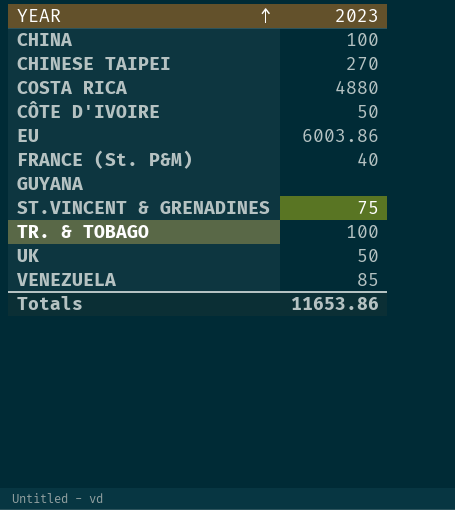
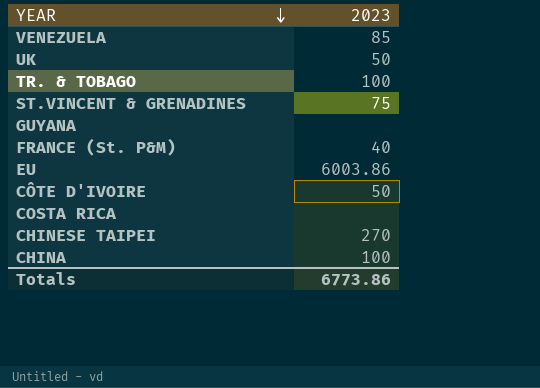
row order: YEAR ascending -> YEAR descending
COSTA RICA | 2023: 4880 -> none
Totals | 2023: 11653.86 -> 6773.86

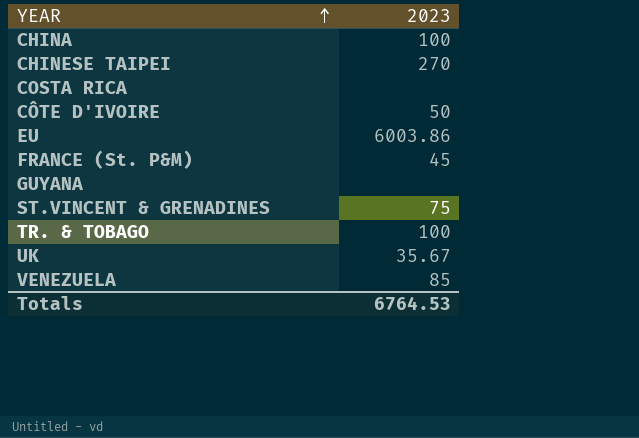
row order: YEAR descending -> YEAR ascending
FRANCE (St. P&M) | 2023: 40 -> 45
UK | 2023: 50 -> 35.67
Totals | 2023: 6773.86 -> 6764.53

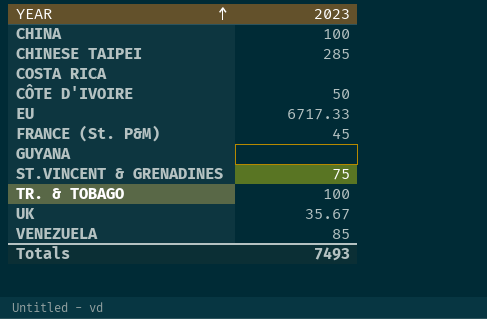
CHINESE TAIPEI | 2023: 270 -> 285
EU | 2023: 6003.86 -> 6717.33
Totals | 2023: 6764.53 -> 7493

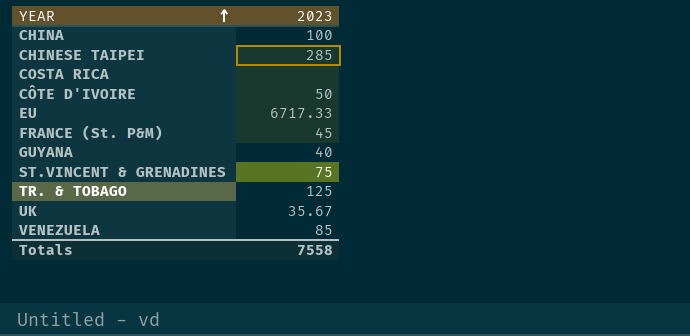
GUYANA | 2023: none -> 40
TR. & TOBAGO | 2023: 100 -> 125
Totals | 2023: 7493 -> 7558

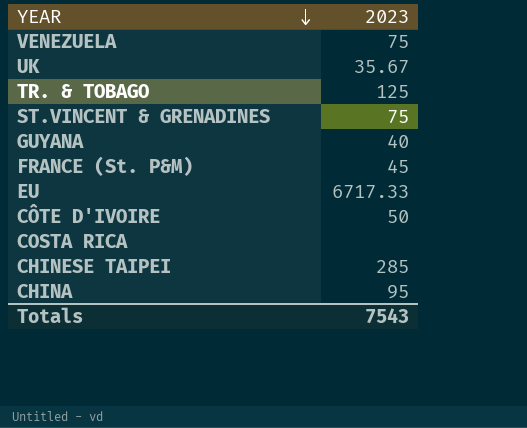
row order: YEAR ascending -> YEAR descending
VENEZUELA | 2023: 85 -> 75
CHINA | 2023: 100 -> 95
Totals | 2023: 7558 -> 7543

